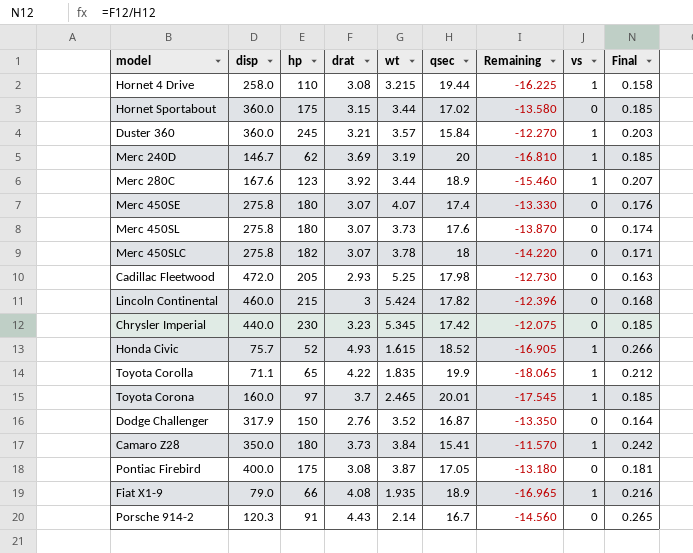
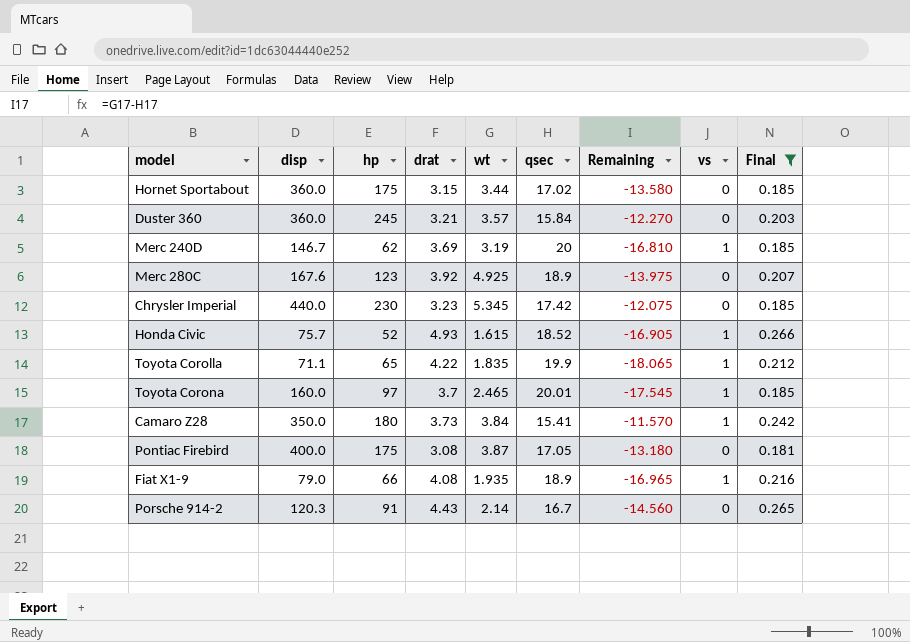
filter: none -> Final >= 0.181
Duster 360 | vs: 1 -> 0
Merc 280C | wt: 3.44 -> 4.925
Merc 280C | Remaining: -15.460 -> -13.975
Merc 280C | vs: 1 -> 0

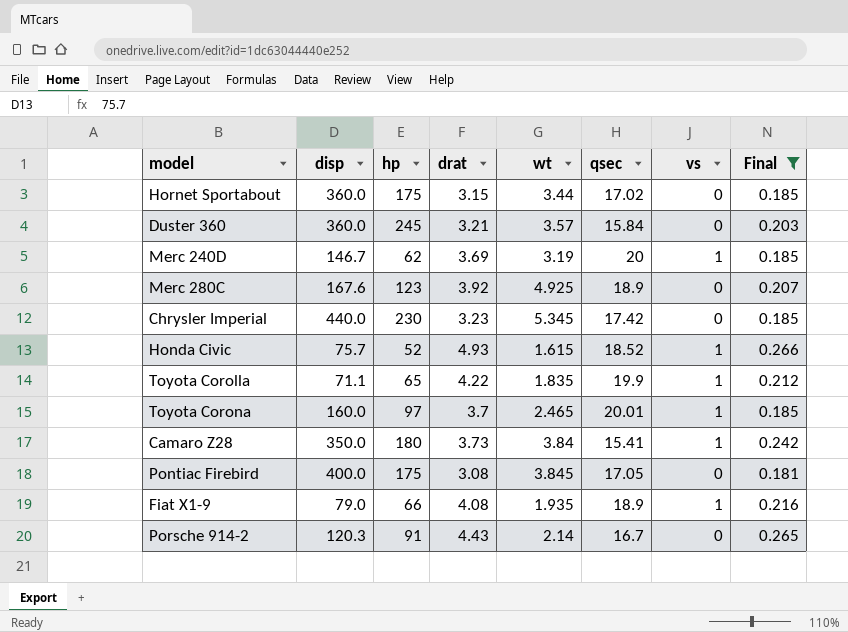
column Remaining | formula: [wt] - [qsec] -> none
Pontiac Firebird | wt: 3.87 -> 3.845

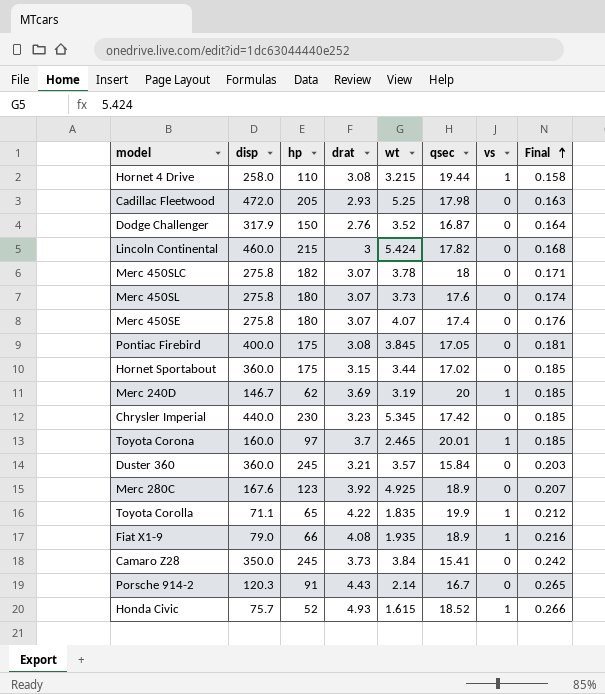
filter: Final >= 0.181 -> none
row order: none -> Final ascending
Camaro Z28 | hp: 180 -> 245
Camaro Z28 | vs: 1 -> 0

